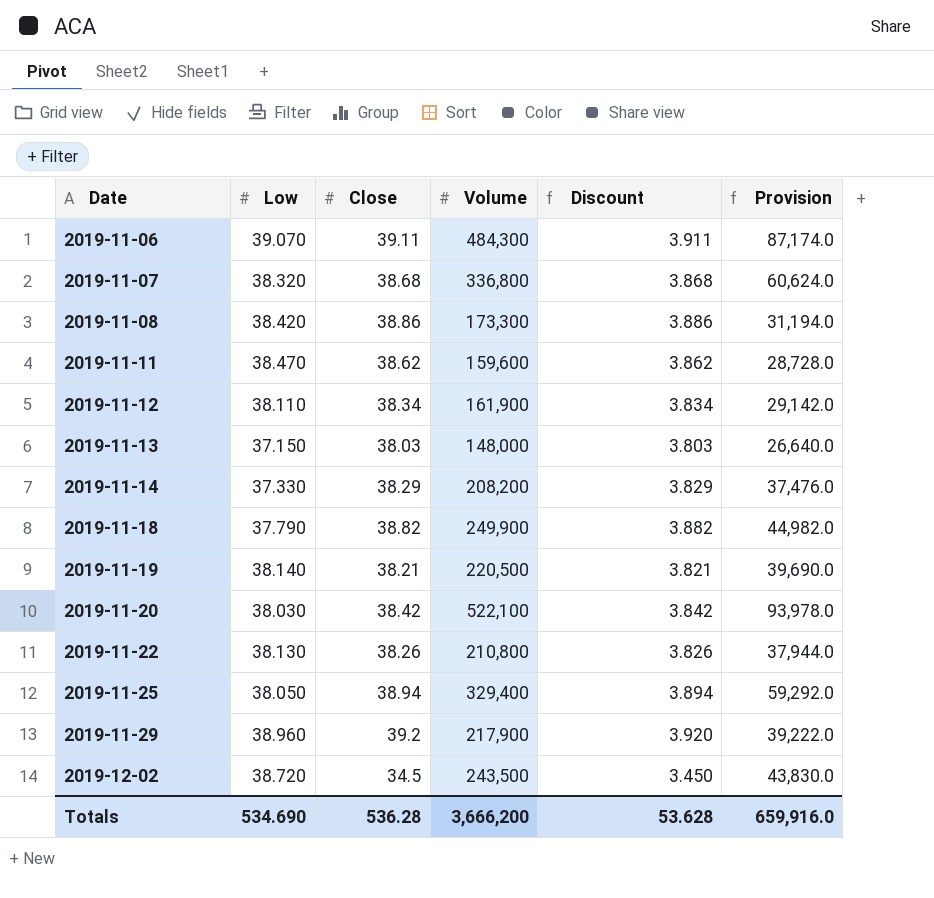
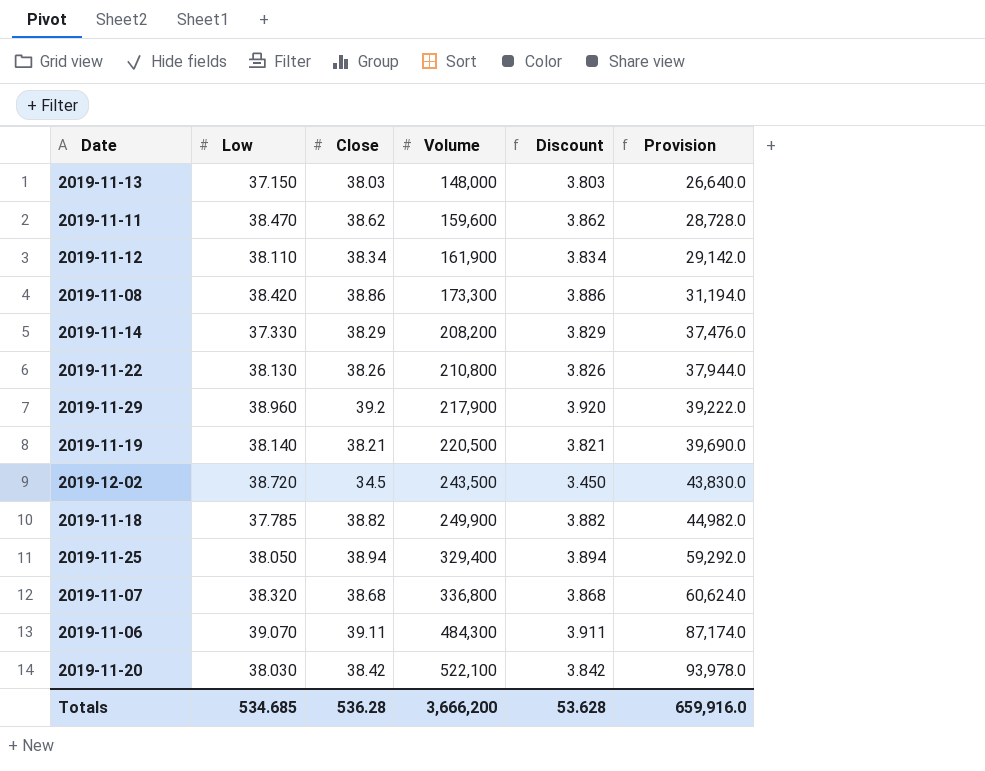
row order: Date ascending -> Volume ascending
2019-11-18 | Low: 37.790 -> 37.785
Totals | Low: 534.690 -> 534.685

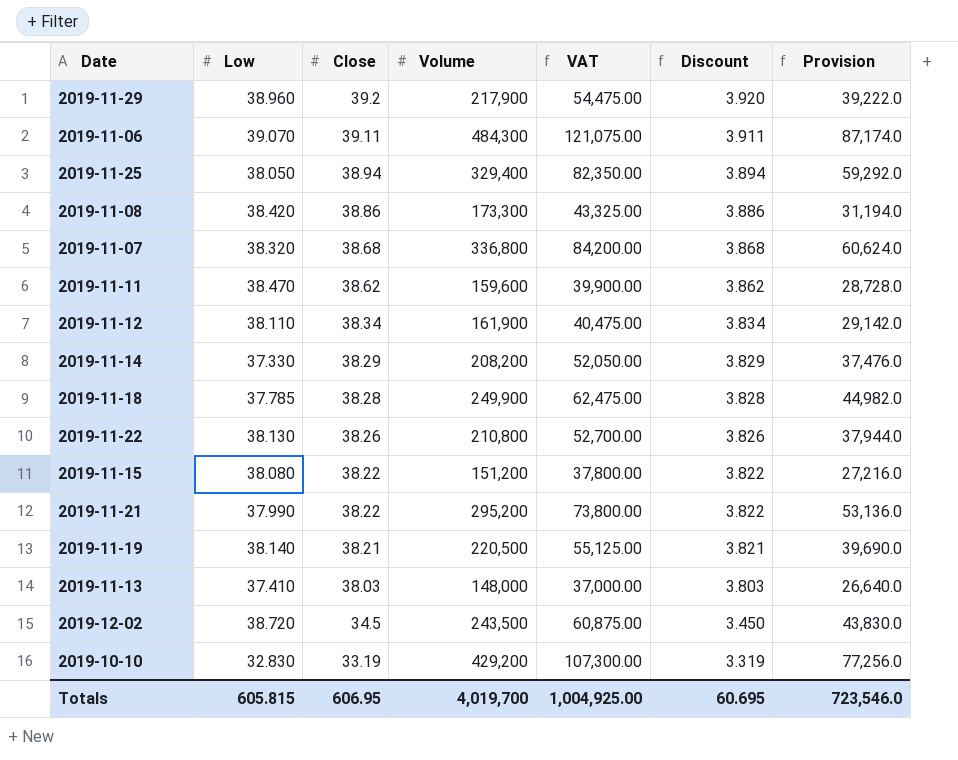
row order: Volume ascending -> Close descending
column VAT | formula: none -> [Volume] * 0.25
row 2019-11-20: 38.030 | 38.42 | 522,100 | 3.842 | 93,978.0 -> none
2019-11-18 | Close: 38.82 -> 38.28
2019-11-18 | Discount: 3.882 -> 3.828
row 2019-11-15: none -> 38.080 | 38.22 | 151,200 | 37,800.00 | 3.822 | 27,216.0
row 2019-11-21: none -> 37.990 | 38.22 | 295,200 | 73,800.00 | 3.822 | 53,136.0
2019-11-13 | Low: 37.150 -> 37.410
row 2019-10-10: none -> 32.830 | 33.19 | 429,200 | 107,300.00 | 3.319 | 77,256.0
Totals | Low: 534.685 -> 605.815
Totals | Close: 536.28 -> 606.95
Totals | Volume: 3,666,200 -> 4,019,700
Totals | Discount: 53.628 -> 60.695
Totals | Provision: 659,916.0 -> 723,546.0

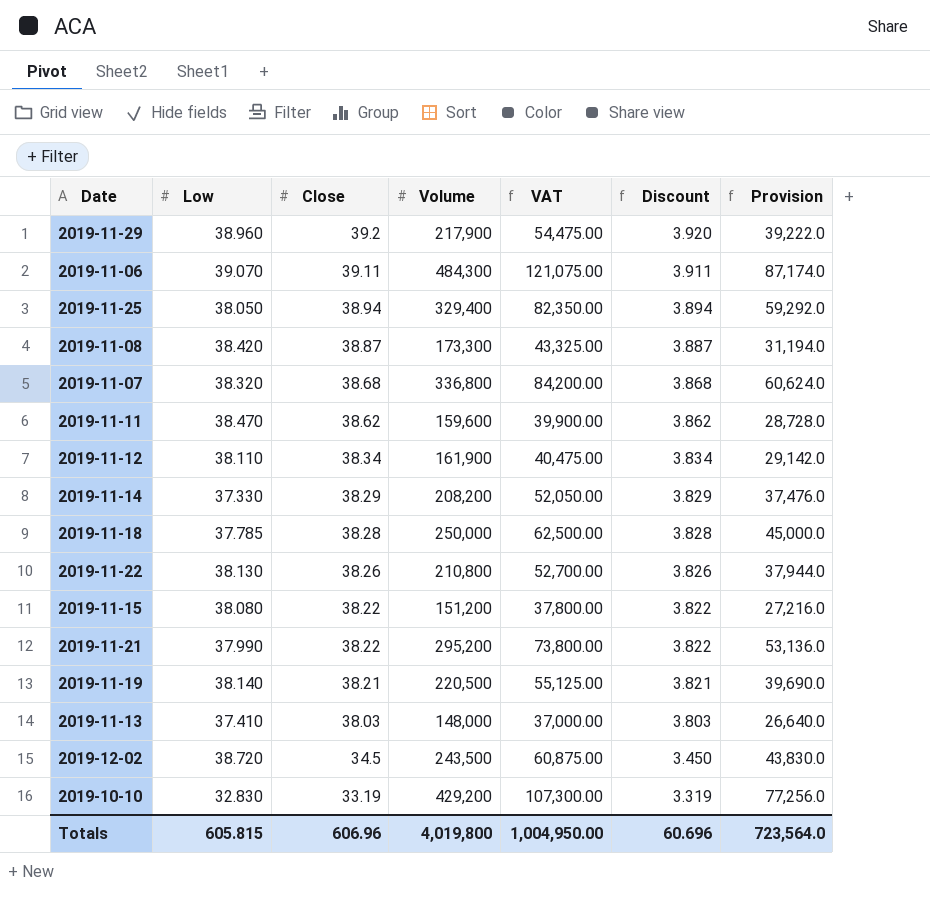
2019-11-08 | Close: 38.86 -> 38.87
2019-11-08 | Discount: 3.886 -> 3.887
2019-11-18 | Volume: 249,900 -> 250,000
2019-11-18 | VAT: 62,475.00 -> 62,500.00
2019-11-18 | Provision: 44,982.0 -> 45,000.0
Totals | Close: 606.95 -> 606.96
Totals | Volume: 4,019,700 -> 4,019,800
Totals | VAT: 1,004,925.00 -> 1,004,950.00
Totals | Discount: 60.695 -> 60.696
Totals | Provision: 723,546.0 -> 723,564.0

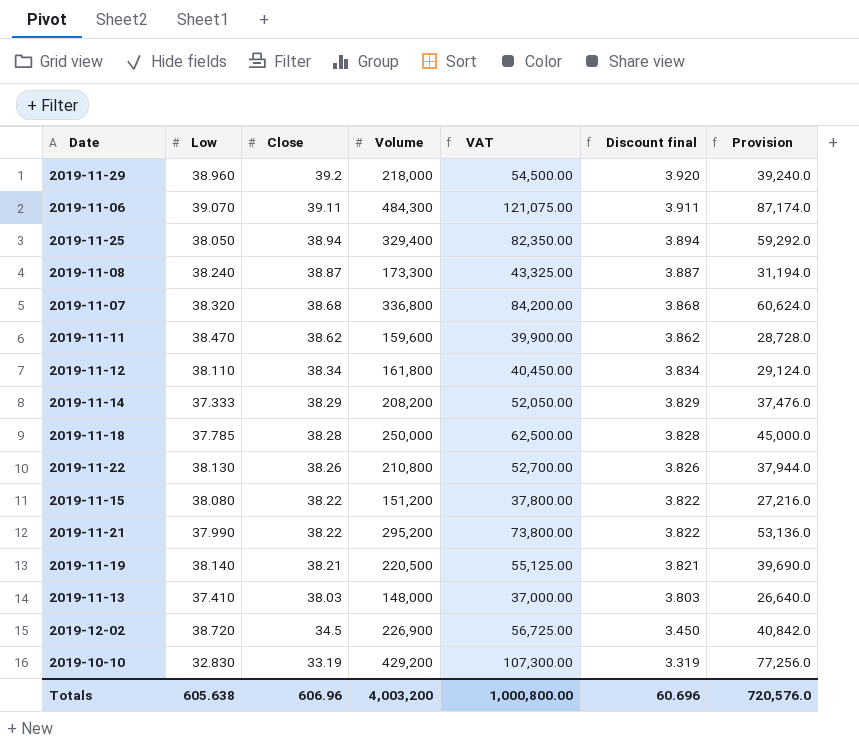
column name: Discount -> Discount final
2019-11-29 | Volume: 217,900 -> 218,000
2019-11-29 | VAT: 54,475.00 -> 54,500.00
2019-11-29 | Provision: 39,222.0 -> 39,240.0
2019-11-08 | Low: 38.420 -> 38.240
2019-11-12 | Volume: 161,900 -> 161,800
2019-11-12 | VAT: 40,475.00 -> 40,450.00
2019-11-12 | Provision: 29,142.0 -> 29,124.0
2019-11-14 | Low: 37.330 -> 37.333
2019-12-02 | Volume: 243,500 -> 226,900
2019-12-02 | VAT: 60,875.00 -> 56,725.00
2019-12-02 | Provision: 43,830.0 -> 40,842.0
Totals | Low: 605.815 -> 605.638
Totals | Volume: 4,019,800 -> 4,003,200
Totals | VAT: 1,004,950.00 -> 1,000,800.00
Totals | Provision: 723,564.0 -> 720,576.0

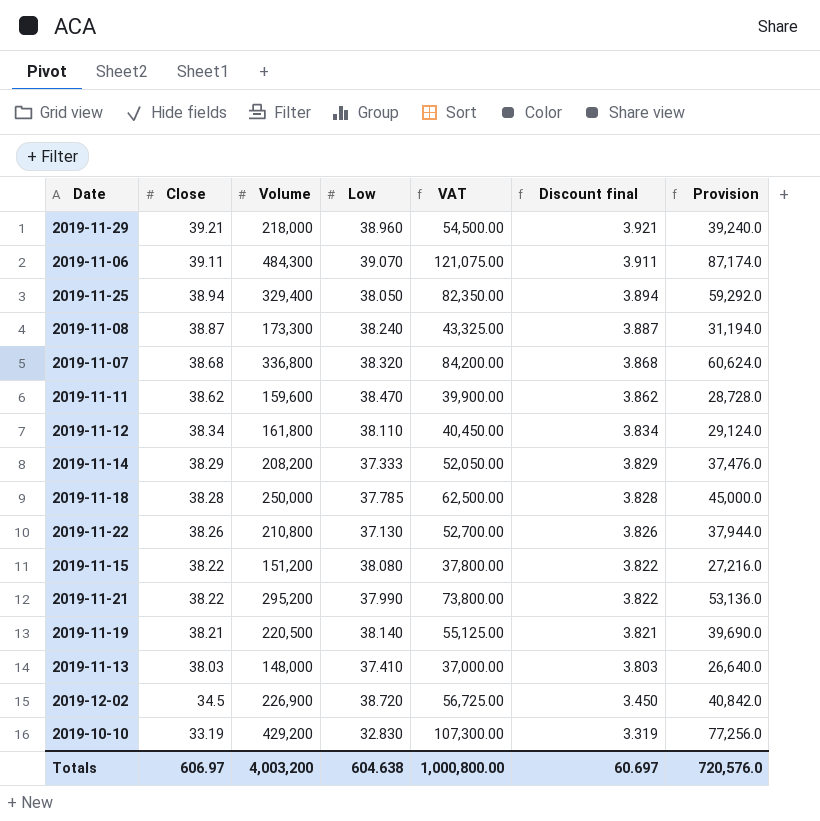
column Low | position: 2 -> 4
2019-11-29 | Close: 39.2 -> 39.21
2019-11-29 | Discount final: 3.920 -> 3.921
2019-11-22 | Low: 38.130 -> 37.130
Totals | Close: 606.96 -> 606.97
Totals | Low: 605.638 -> 604.638
Totals | Discount final: 60.696 -> 60.697

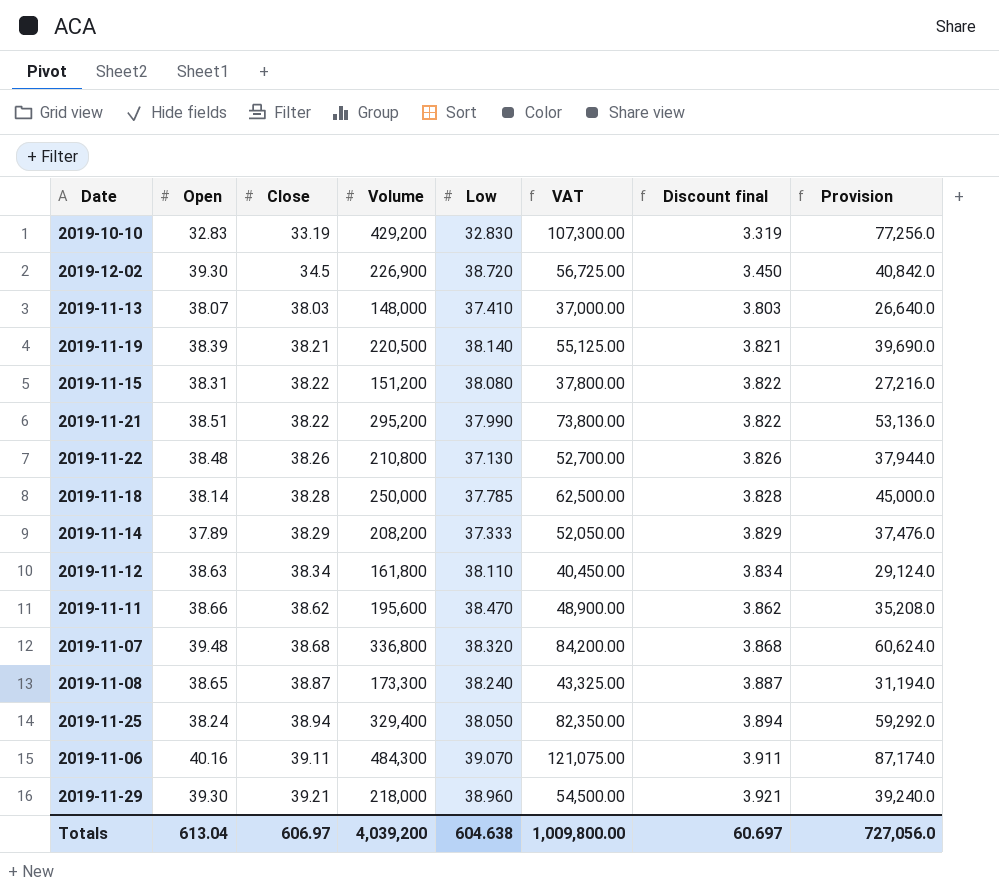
row order: Close descending -> Close ascending
column Open | position: none -> 2
2019-11-11 | Volume: 159,600 -> 195,600
2019-11-11 | VAT: 39,900.00 -> 48,900.00
2019-11-11 | Provision: 28,728.0 -> 35,208.0
Totals | Volume: 4,003,200 -> 4,039,200
Totals | VAT: 1,000,800.00 -> 1,009,800.00
Totals | Provision: 720,576.0 -> 727,056.0

